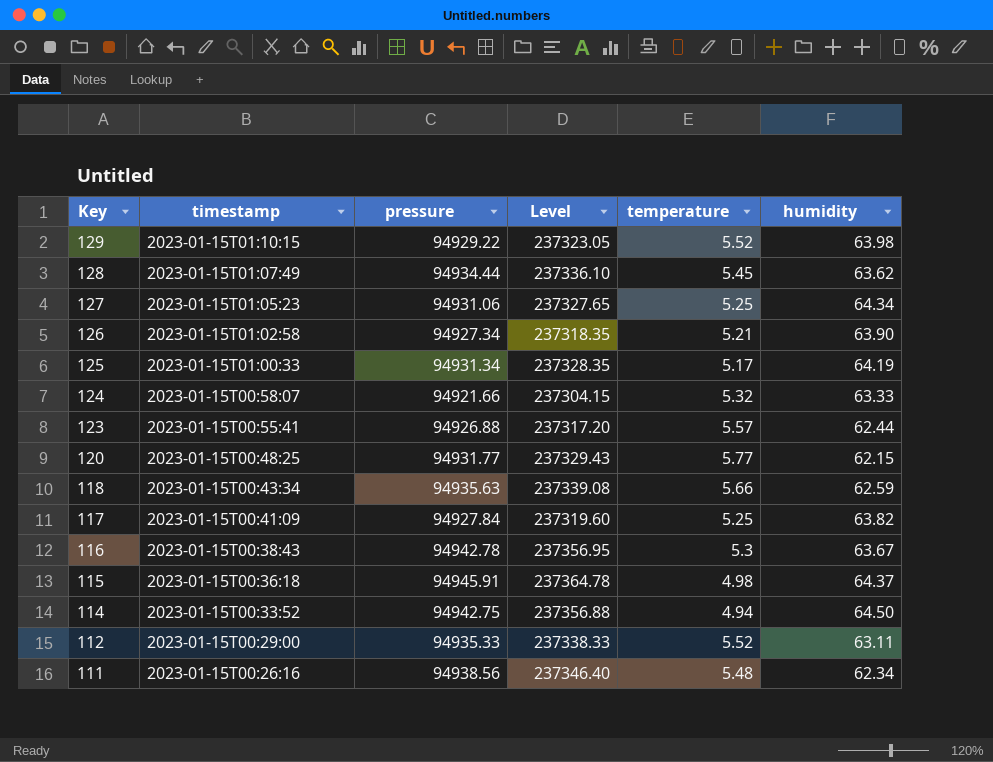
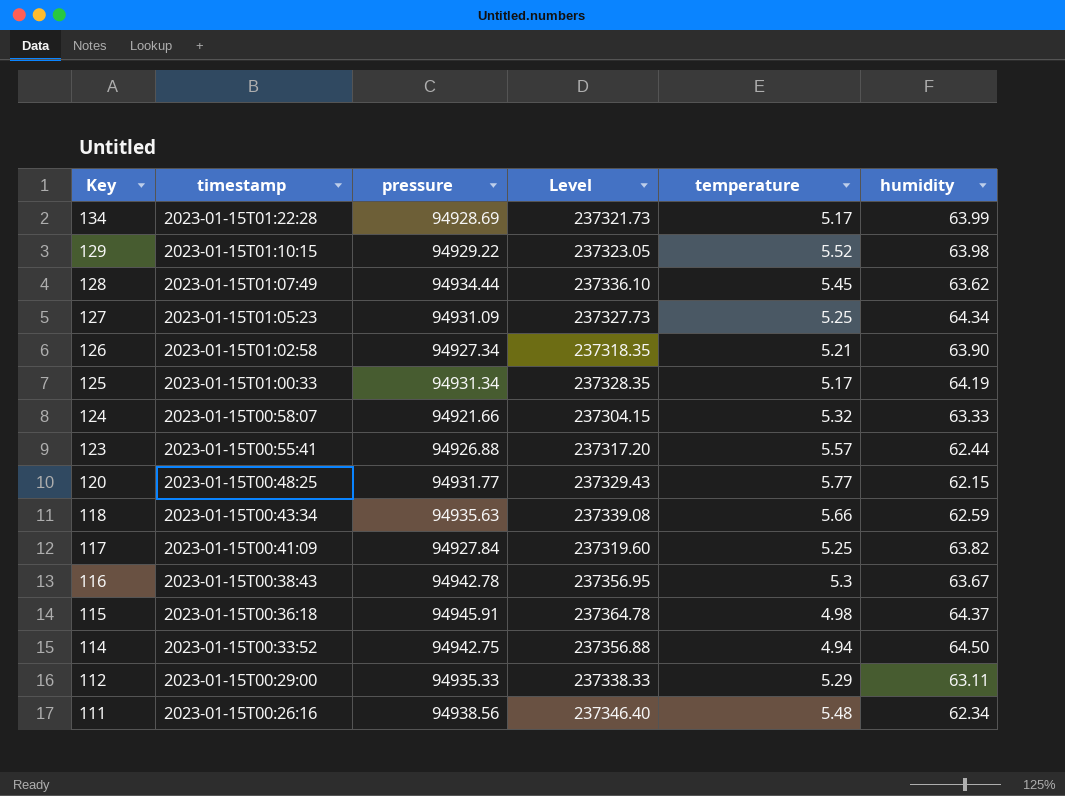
row 134: none -> 2023-01-15T01:22:28 | 94928.69 | 237321.73 | 5.17 | 63.99
127 | pressure: 94931.06 -> 94931.09
127 | Level: 237327.65 -> 237327.73
112 | temperature: 5.52 -> 5.29

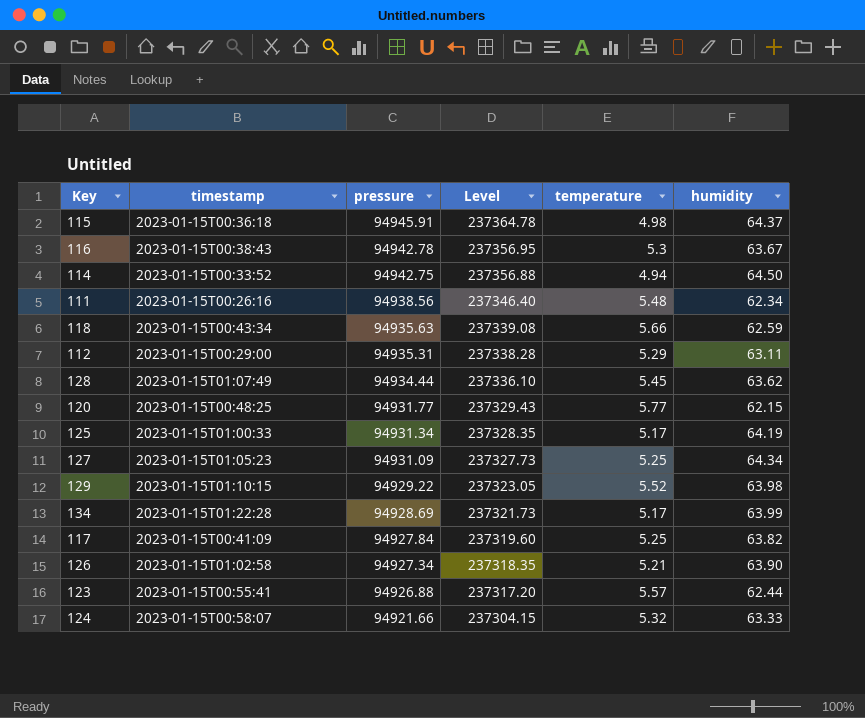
row order: Key descending -> pressure descending
112 | pressure: 94935.33 -> 94935.31
112 | Level: 237338.33 -> 237338.28

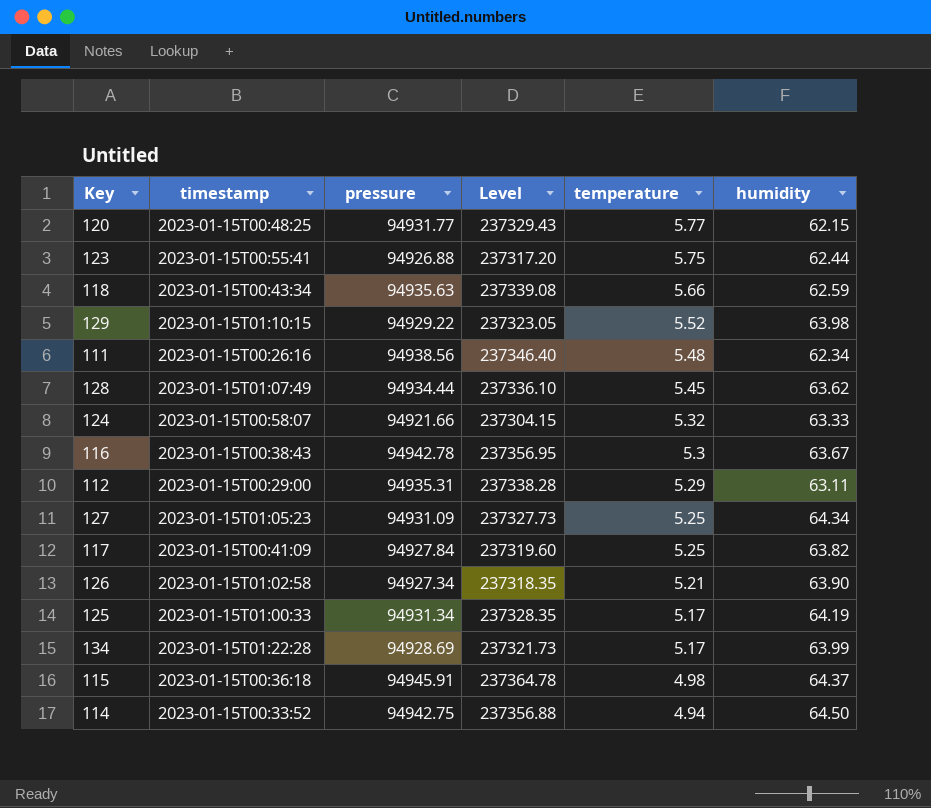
row order: pressure descending -> temperature descending
123 | temperature: 5.57 -> 5.75

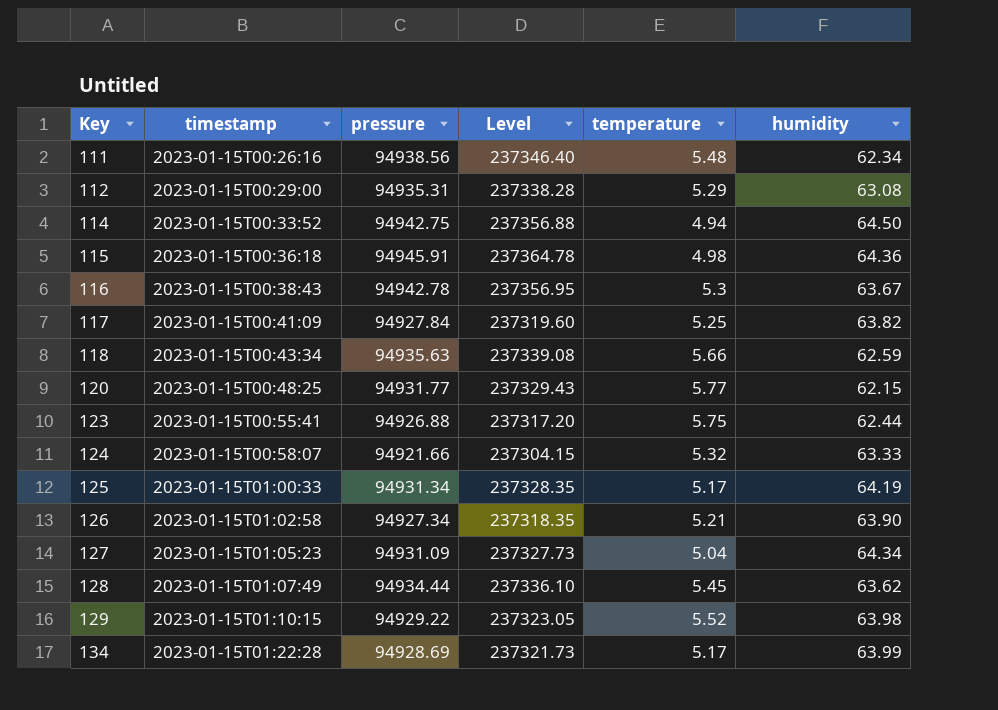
row order: temperature descending -> Key ascending
112 | humidity: 63.11 -> 63.08
115 | humidity: 64.37 -> 64.36
127 | temperature: 5.25 -> 5.04

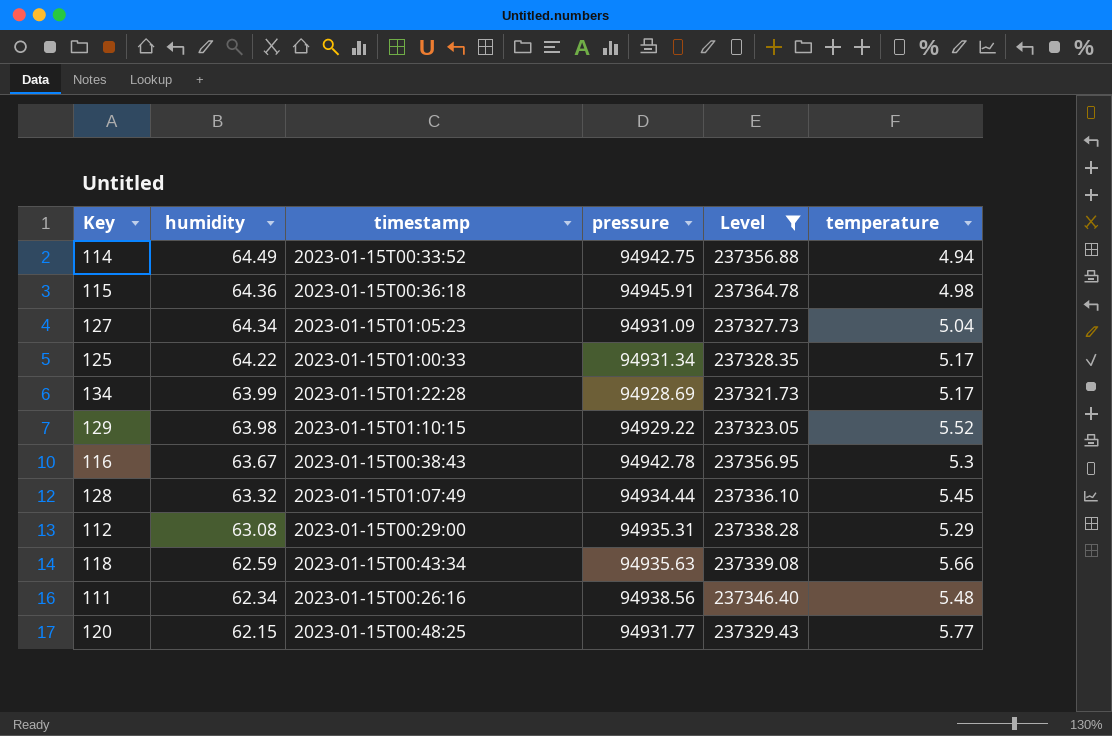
filter: none -> Level >= 237321.73
row order: Key ascending -> humidity descending
column humidity | position: 6 -> 2
114 | humidity: 64.50 -> 64.49
125 | humidity: 64.19 -> 64.22
128 | humidity: 63.62 -> 63.32

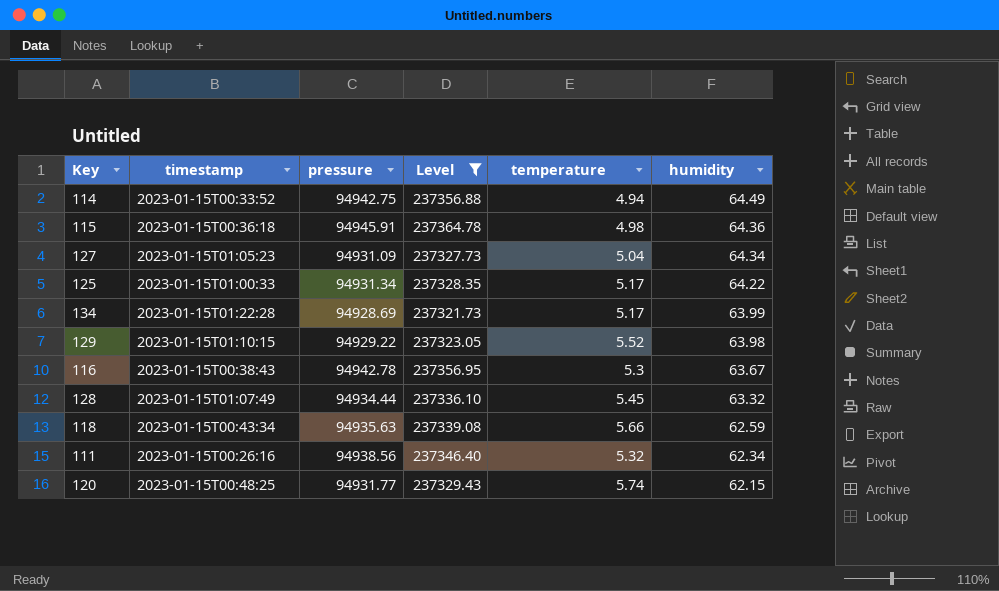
column humidity | position: 2 -> 6
row 112: 63.08 | 2023-01-15T00:29:00 | 94935.31 | 237338.28 | 5.29 -> none
111 | temperature: 5.48 -> 5.32
120 | temperature: 5.77 -> 5.74

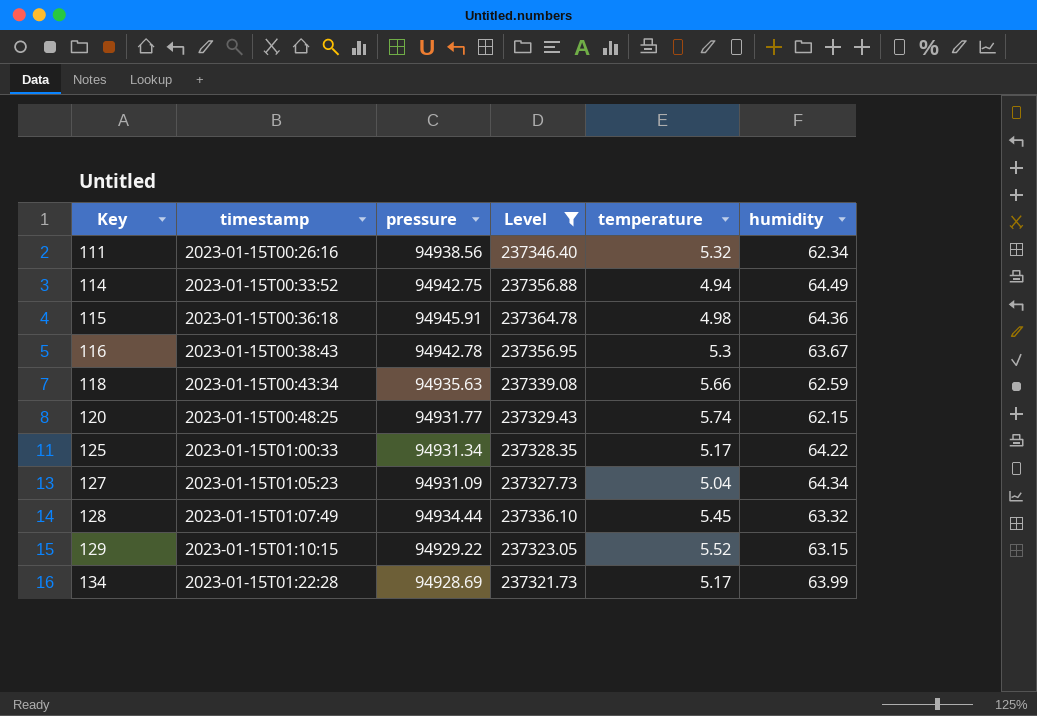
row order: humidity descending -> Key ascending
129 | humidity: 63.98 -> 63.15

